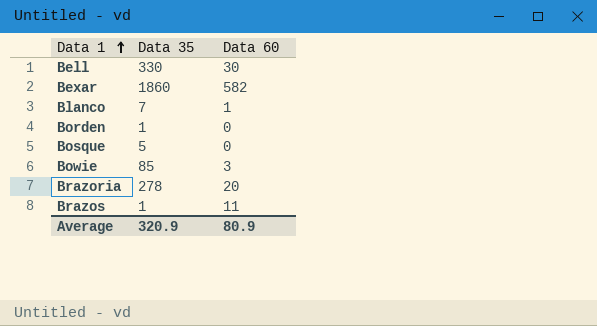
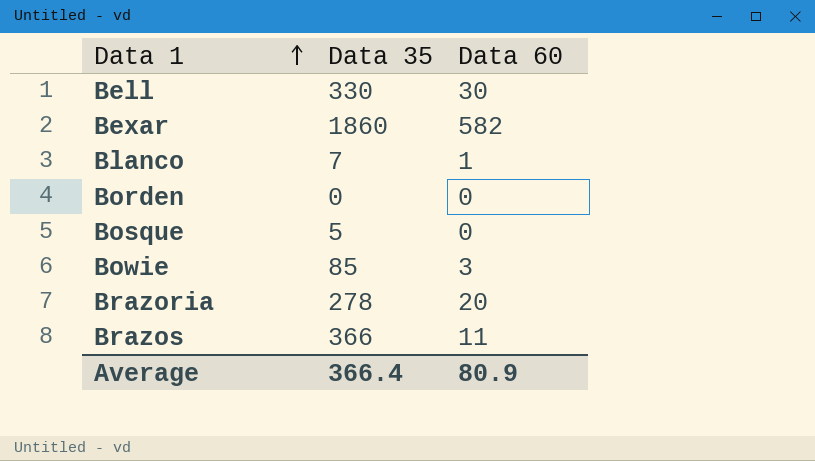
Borden | Data 35: 1 -> 0
Brazos | Data 35: 1 -> 366
Average | Data 35: 320.9 -> 366.4

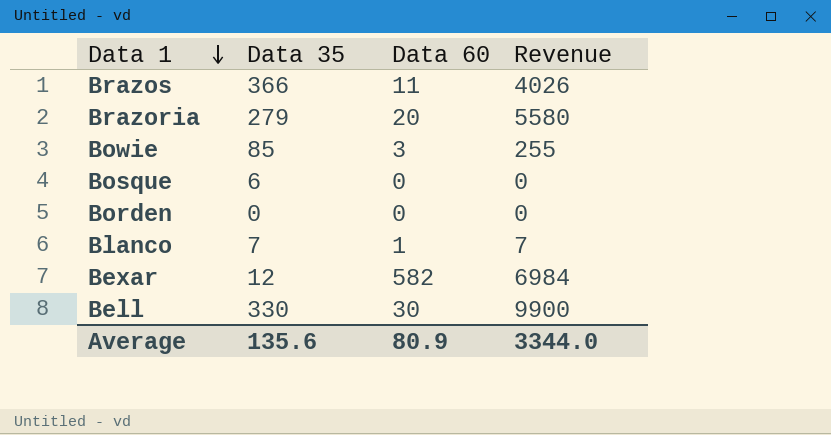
row order: Data 1 ascending -> Data 1 descending
column Revenue | formula: none -> [Data 35] * [Data 60]
Brazoria | Data 35: 278 -> 279
Bosque | Data 35: 5 -> 6
Bexar | Data 35: 1860 -> 12
Average | Data 35: 366.4 -> 135.6

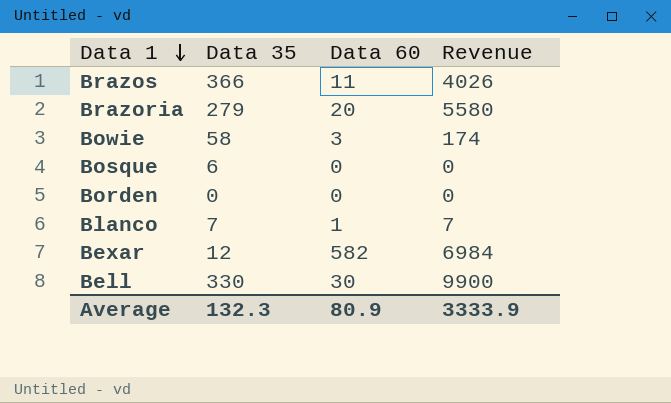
Bowie | Data 35: 85 -> 58
Bowie | Revenue: 255 -> 174
Average | Data 35: 135.6 -> 132.3
Average | Revenue: 3344.0 -> 3333.9

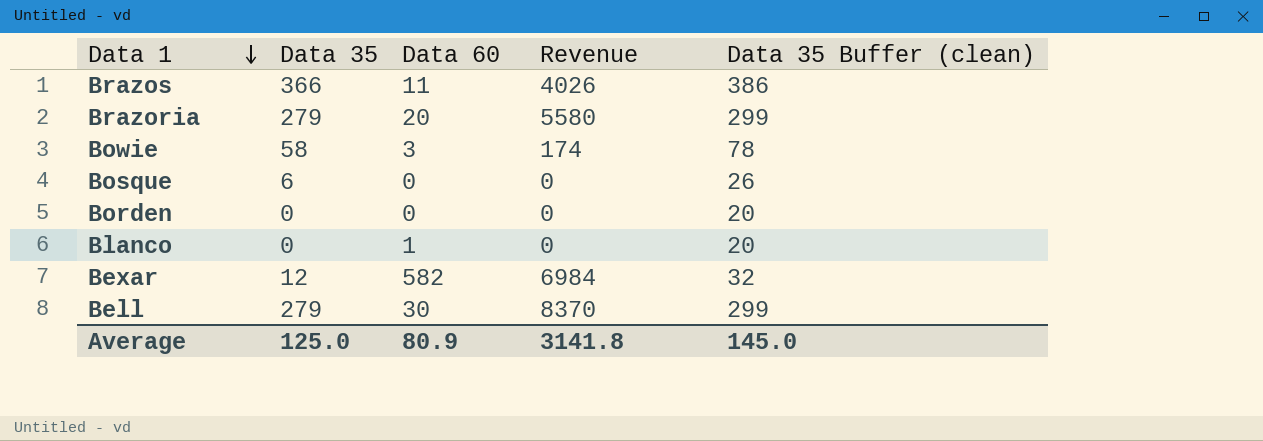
column Data 35 Buffer (clean) | formula: none -> [Data 35] + 20
Blanco | Data 35: 7 -> 0
Blanco | Revenue: 7 -> 0
Bell | Data 35: 330 -> 279
Bell | Revenue: 9900 -> 8370
Average | Data 35: 132.3 -> 125.0
Average | Revenue: 3333.9 -> 3141.8

